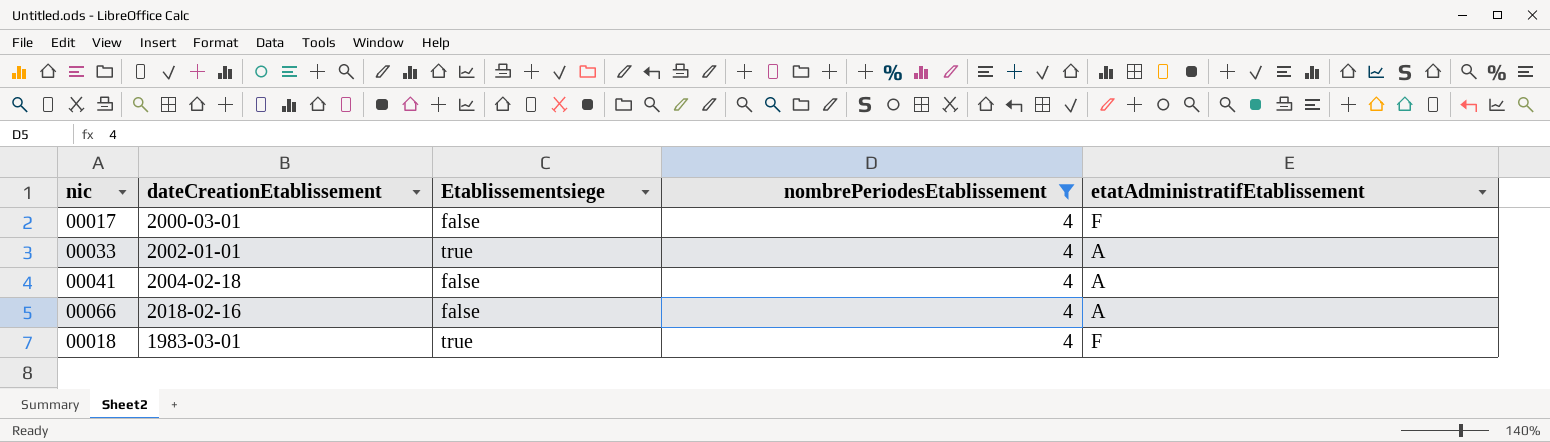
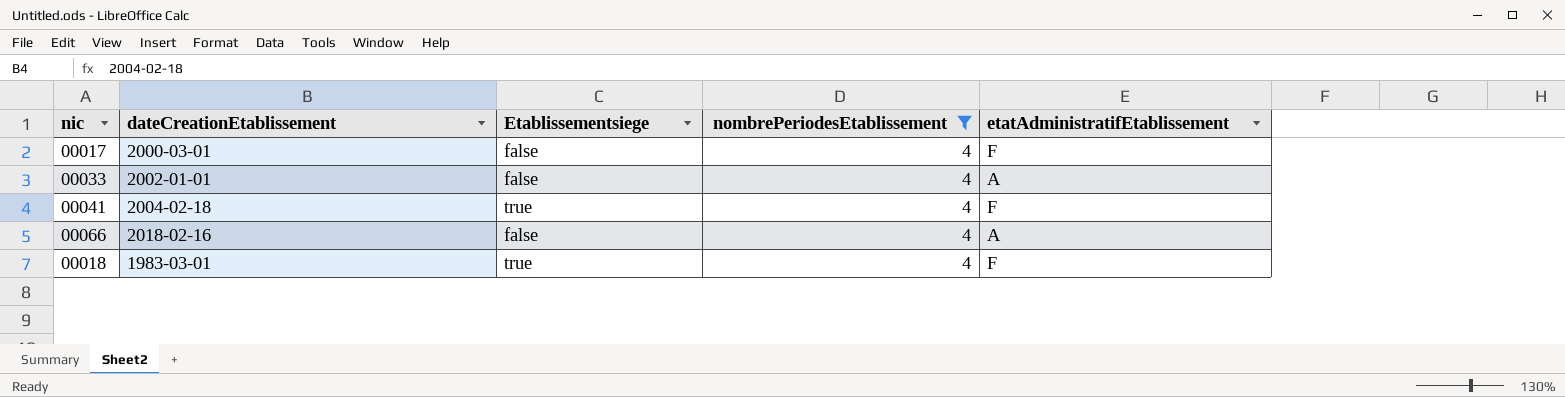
00033 | Etablissementsiege: true -> false
00041 | Etablissementsiege: false -> true
00041 | etatAdministratifEtablissement: A -> F

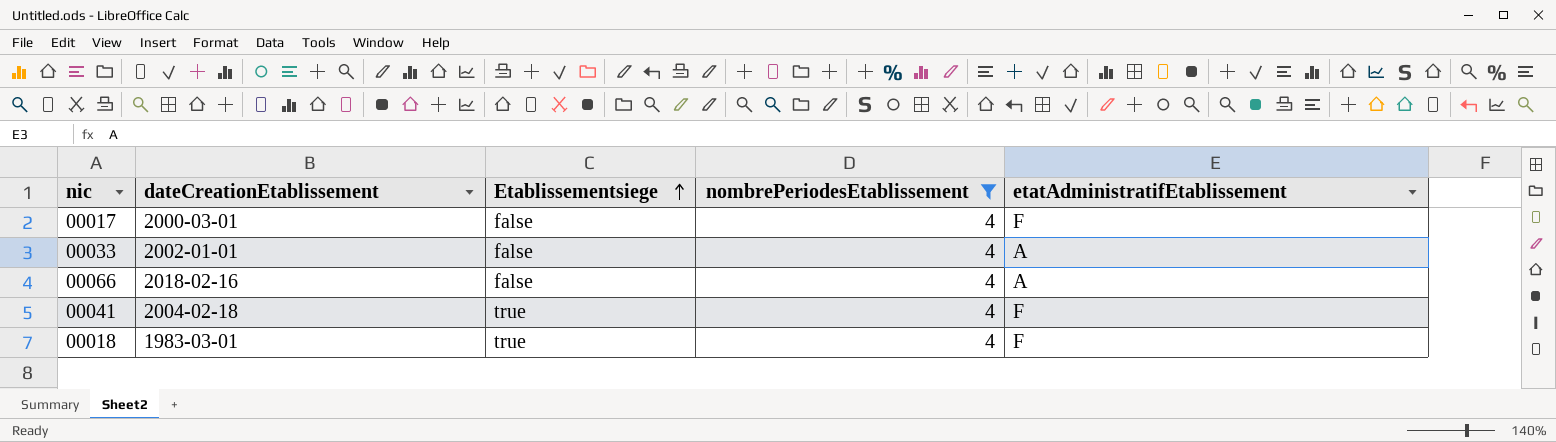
row order: none -> Etablissementsiege ascending

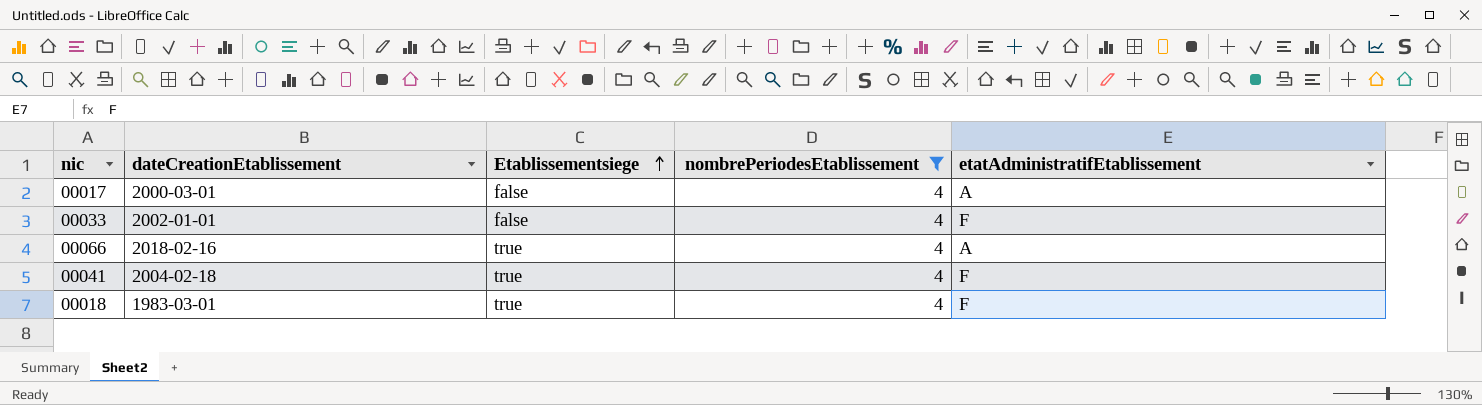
00017 | etatAdministratifEtablissement: F -> A
00033 | etatAdministratifEtablissement: A -> F
00066 | Etablissementsiege: false -> true

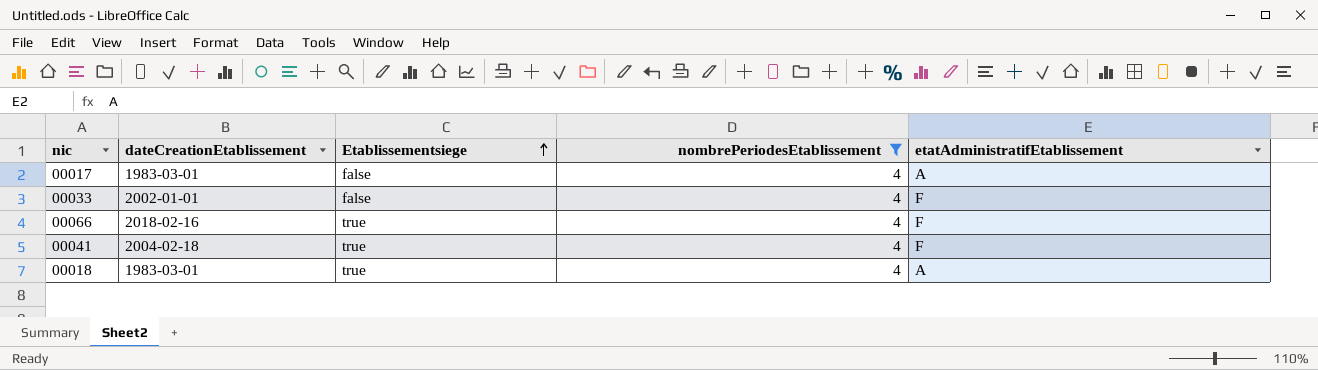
00017 | dateCreationEtablissement: 2000-03-01 -> 1983-03-01
00066 | etatAdministratifEtablissement: A -> F
00018 | etatAdministratifEtablissement: F -> A

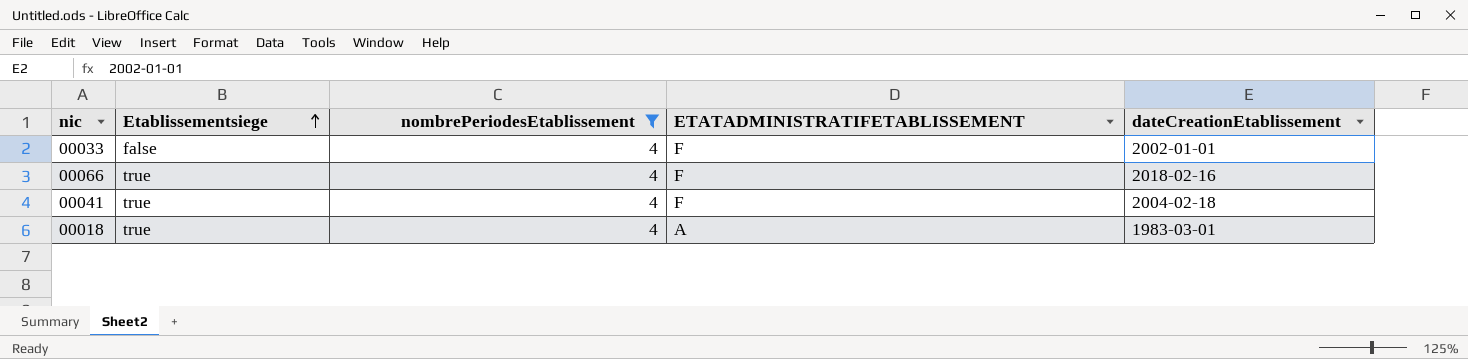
column name: etatAdministratifEtablissement -> ETATADMINISTRATIFETABLISSEMENT
column dateCreationEtablissement | position: 2 -> 5
row 00017: 1983-03-01 | false | 4 | A -> none

